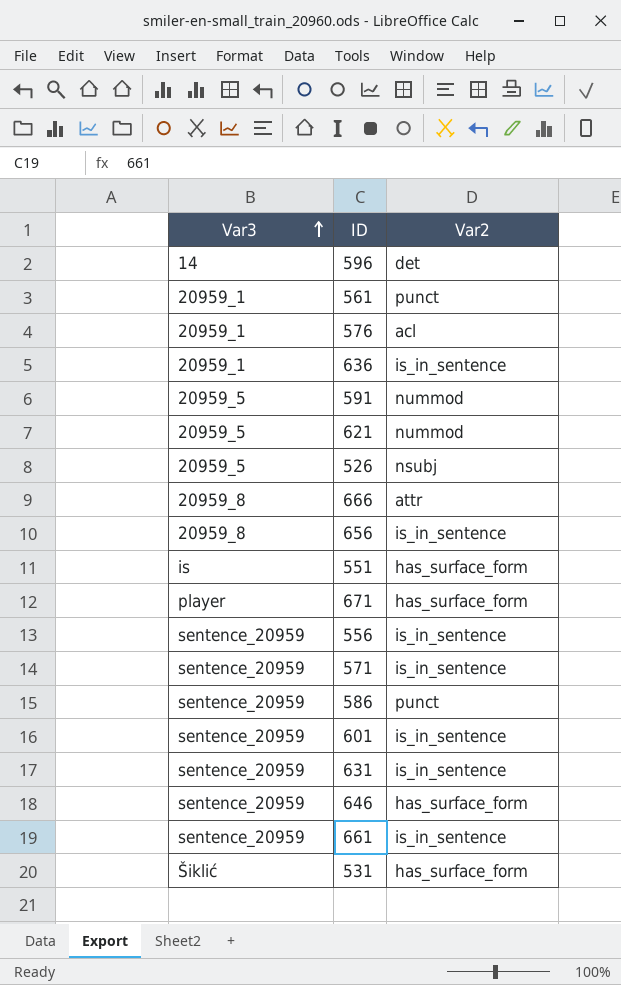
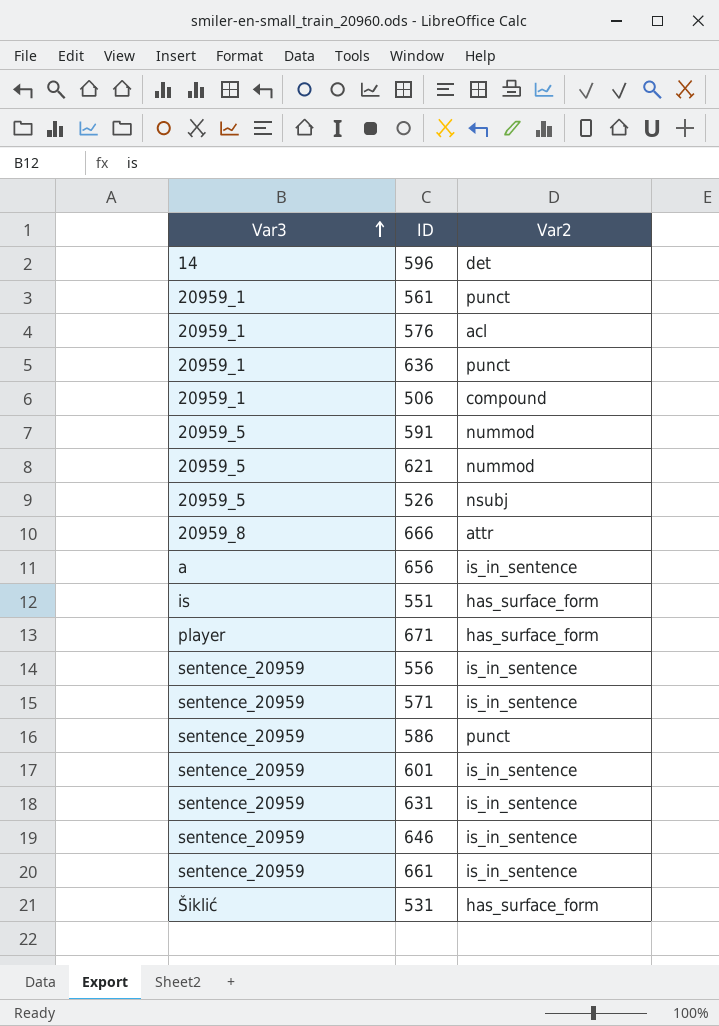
636 | Var2: is_in_sentence -> punct
row 506: none -> 20959_1 | compound
656 | Var3: 20959_8 -> a
646 | Var2: has_surface_form -> is_in_sentence

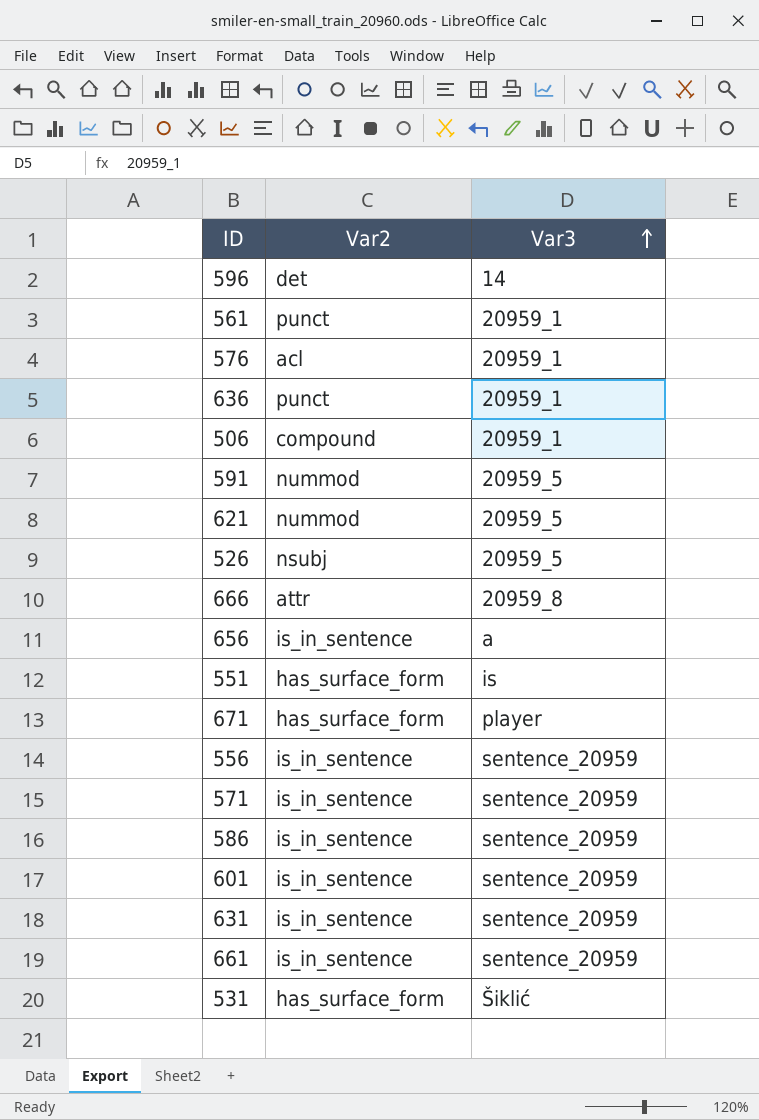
column Var3 | position: 1 -> 3
row 646: sentence_20959 | is_in_sentence -> none
586 | Var2: punct -> is_in_sentence

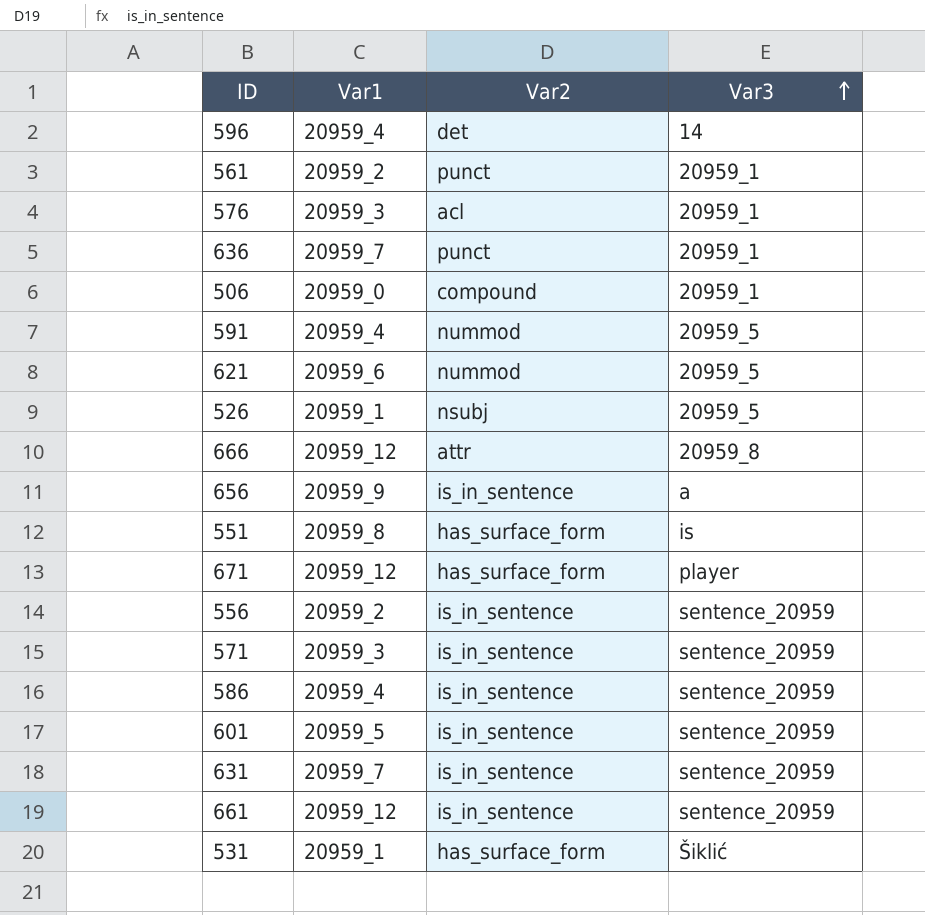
column Var1 | position: none -> 2

